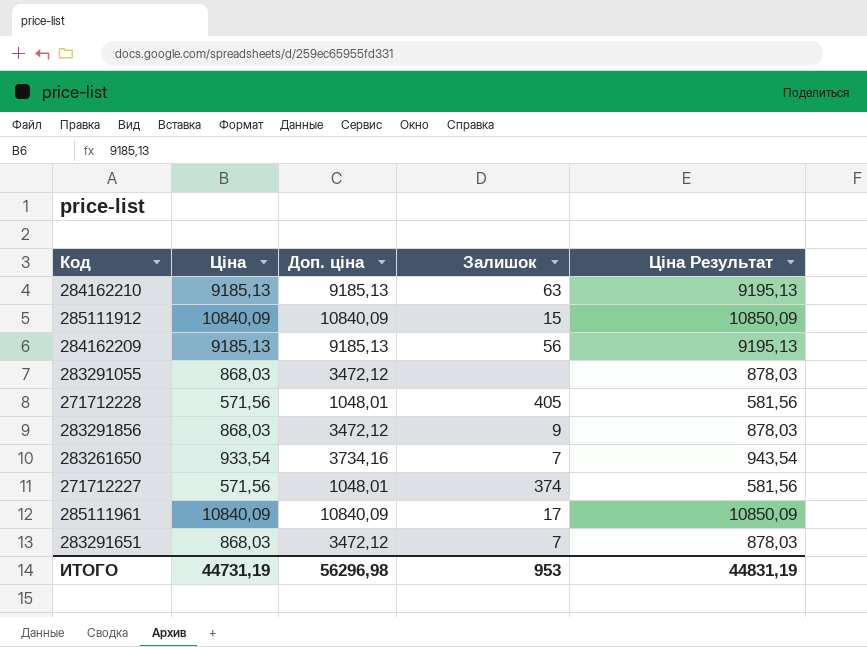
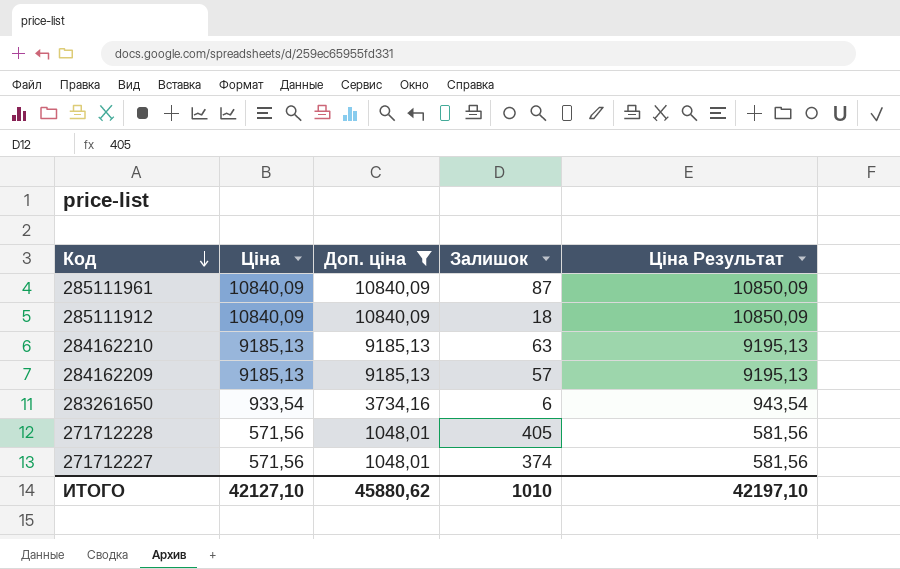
filter: none -> Доп. ціна != 3472,12
row order: none -> Код descending
285111961 | Залишок: 17 -> 87
285111912 | Залишок: 15 -> 18
284162209 | Залишок: 56 -> 57
283261650 | Залишок: 7 -> 6
ИТОГО | Ціна: 44731,19 -> 42127,10
ИТОГО | Доп. ціна: 56296,98 -> 45880,62
ИТОГО | Залишок: 953 -> 1010
ИТОГО | Ціна Результат: 44831,19 -> 42197,10

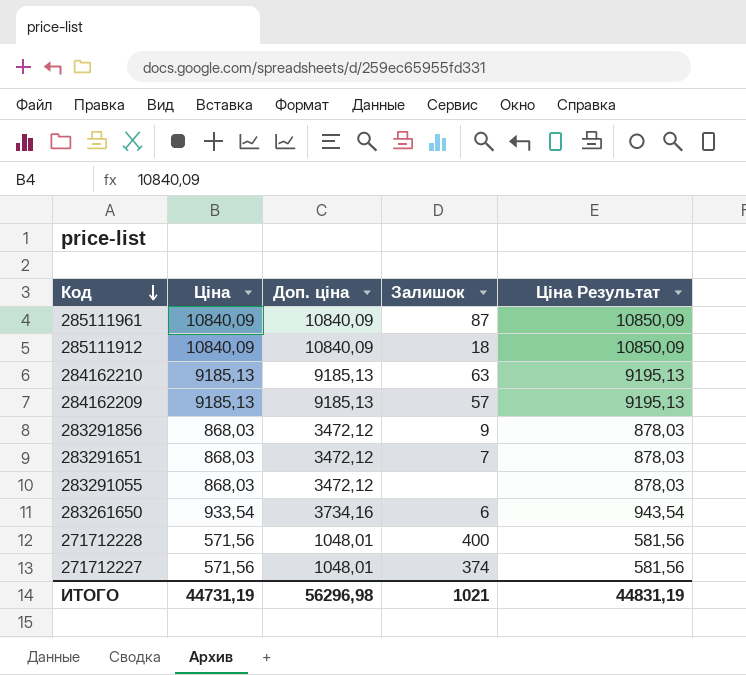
filter: Доп. ціна != 3472,12 -> none
271712228 | Залишок: 405 -> 400
ИТОГО | Ціна: 42127,10 -> 44731,19
ИТОГО | Доп. ціна: 45880,62 -> 56296,98
ИТОГО | Залишок: 1010 -> 1021
ИТОГО | Ціна Результат: 42197,10 -> 44831,19

